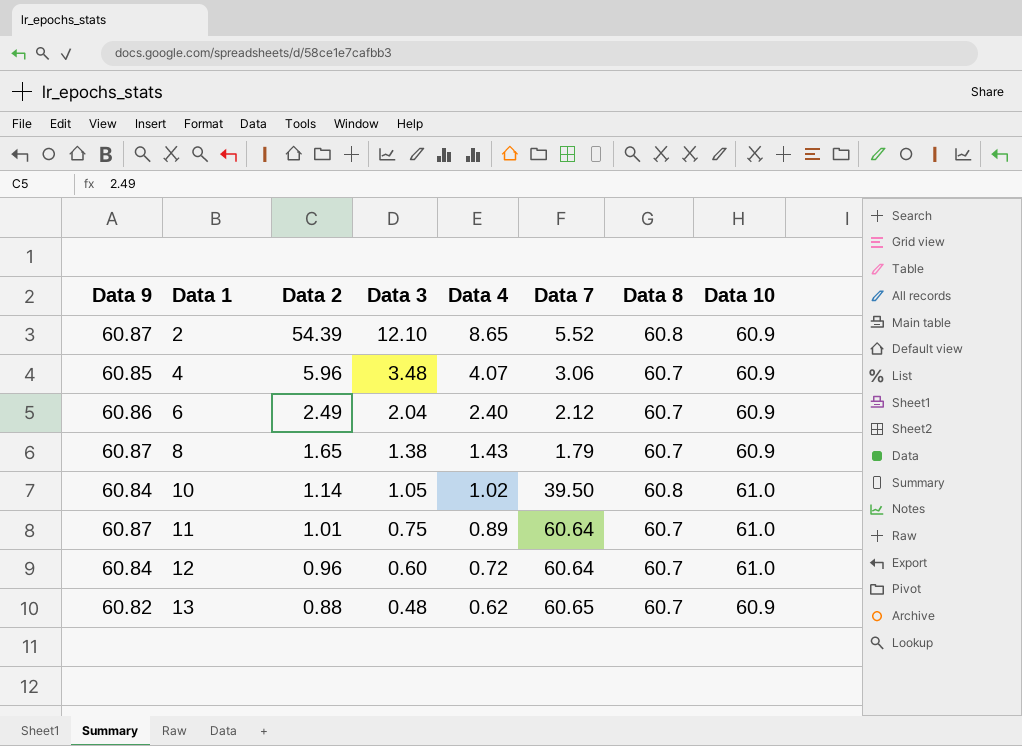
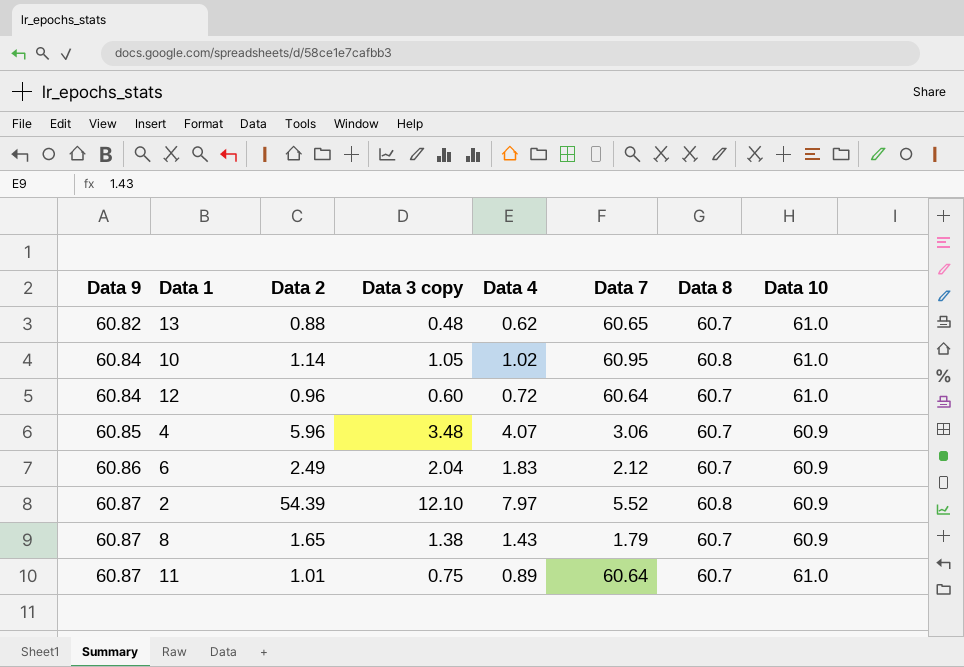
row order: Data 1 ascending -> Data 9 ascending
column name: Data 3 -> Data 3 copy
13 | Data 10: 60.9 -> 61.0
10 | Data 7: 39.50 -> 60.95
6 | Data 4: 2.40 -> 1.83
2 | Data 4: 8.65 -> 7.97

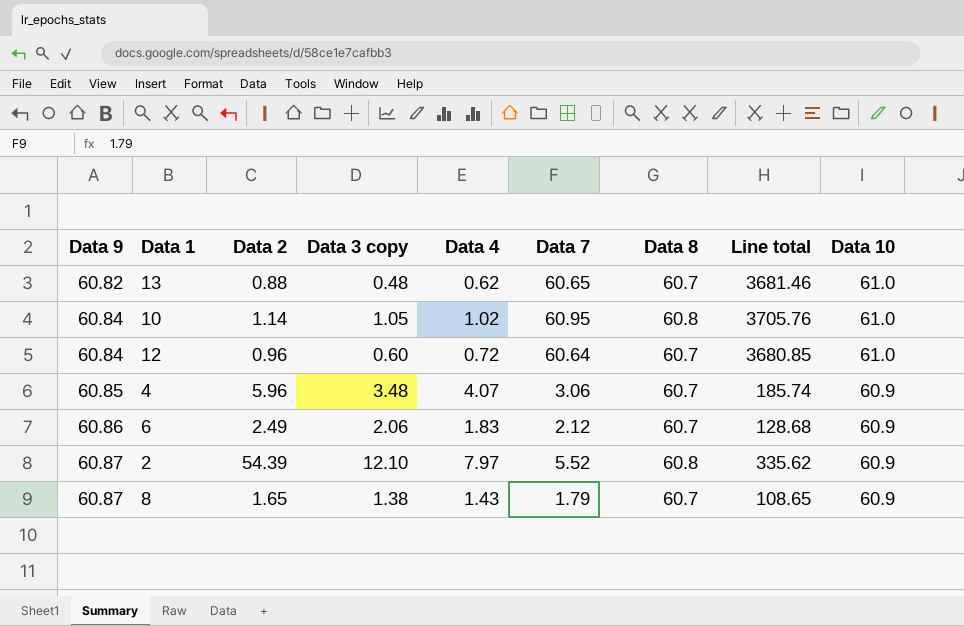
column Line total | formula: none -> [Data 7] * [Data 8]
row 11: 60.87 | 1.01 | 0.75 | 0.89 | 60.64 | 60.7 | 61.0 -> none
6 | Data 3 copy: 2.04 -> 2.06

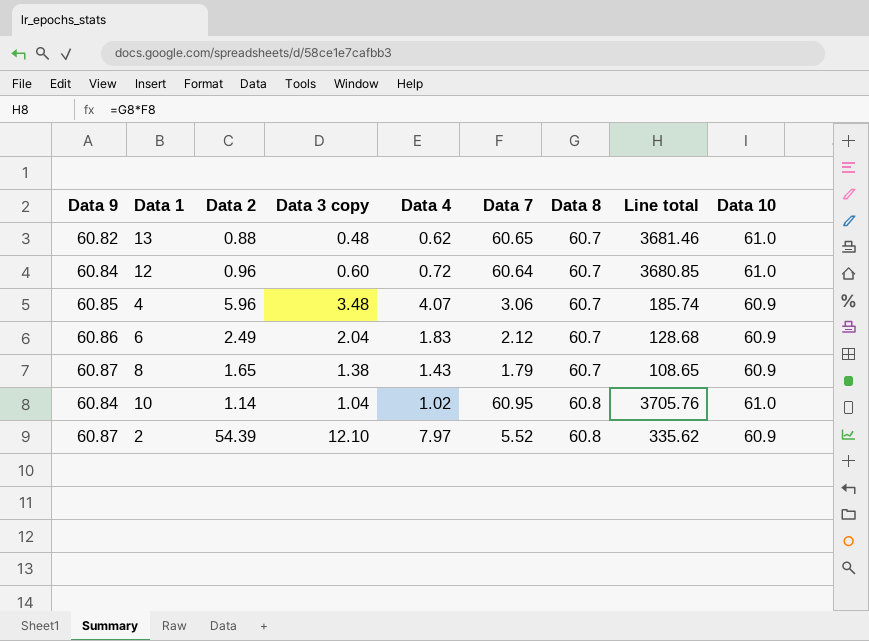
row order: Data 9 ascending -> Data 8 ascending
6 | Data 3 copy: 2.06 -> 2.04
10 | Data 3 copy: 1.05 -> 1.04

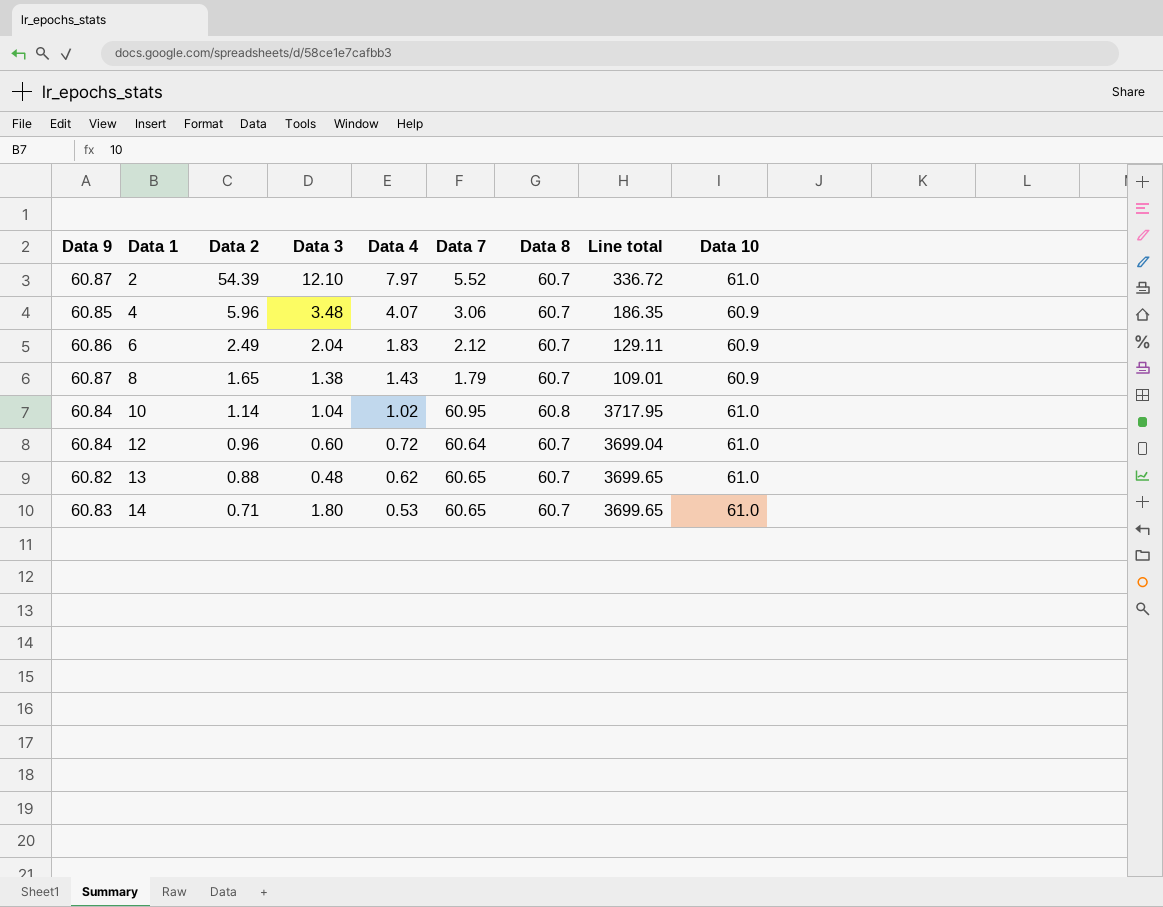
row order: Data 8 ascending -> Data 1 ascending
column name: Data 3 copy -> Data 3
column Line total | formula: [Data 7] * [Data 8] -> [Data 7] * [Data 10]
2 | Data 8: 60.8 -> 60.7
2 | Data 10: 60.9 -> 61.0
row 14: none -> 60.83 | 0.71 | 1.80 | 0.53 | 60.65 | 60.7 | 3699.65 | 61.0

